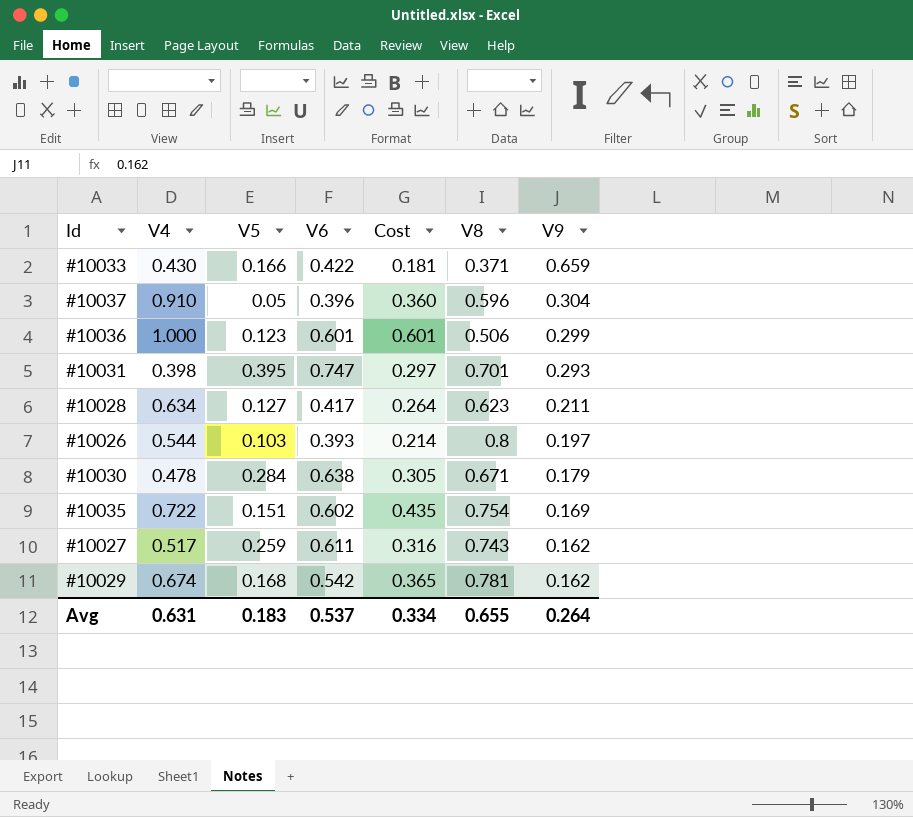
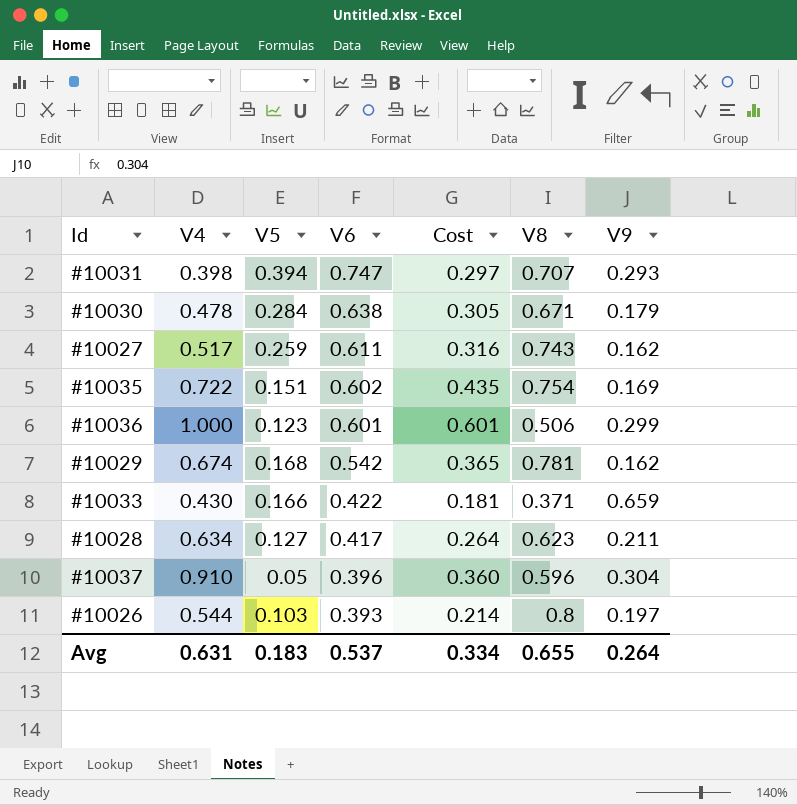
row order: V9 descending -> V6 descending
#10031 | V5: 0.395 -> 0.394
#10031 | V8: 0.701 -> 0.707

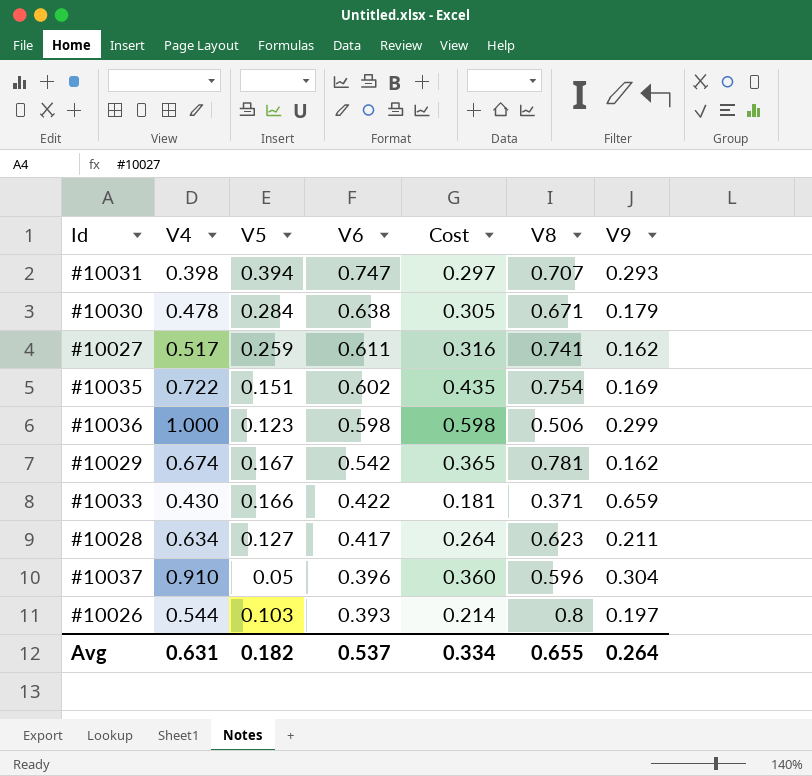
#10027 | V8: 0.743 -> 0.741
#10036 | V6: 0.601 -> 0.598
#10036 | Cost: 0.601 -> 0.598
#10029 | V5: 0.168 -> 0.167
Avg | V5: 0.183 -> 0.182

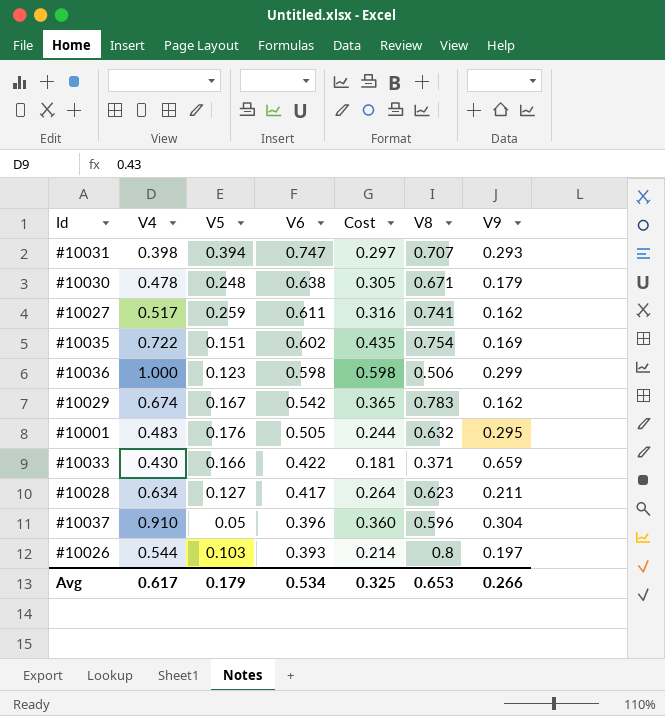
#10030 | V5: 0.284 -> 0.248
#10029 | V8: 0.781 -> 0.783
row #10001: none -> 0.483 | 0.176 | 0.505 | 0.244 | 0.632 | 0.295
Avg | V4: 0.631 -> 0.617
Avg | V5: 0.182 -> 0.179
Avg | V6: 0.537 -> 0.534
Avg | Cost: 0.334 -> 0.325
Avg | V8: 0.655 -> 0.653
Avg | V9: 0.264 -> 0.266

